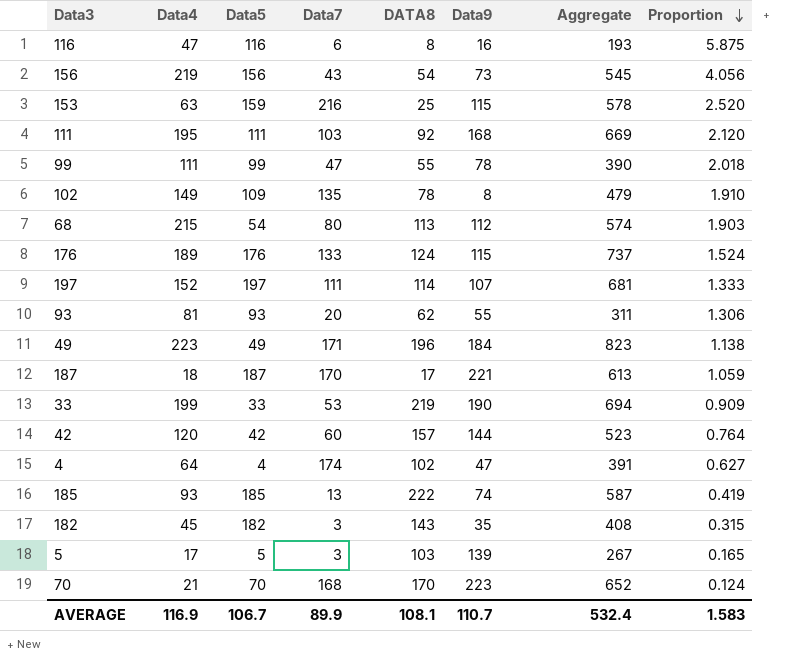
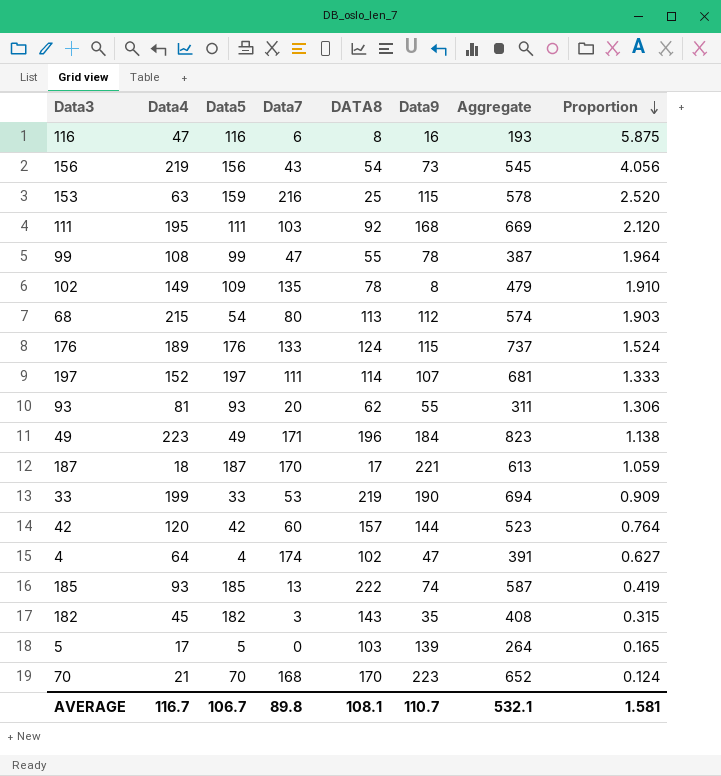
99 | Data4: 111 -> 108
99 | Aggregate: 390 -> 387
99 | Proportion: 2.018 -> 1.964
5 | Data7: 3 -> 0
5 | Aggregate: 267 -> 264
AVERAGE | Data4: 116.9 -> 116.7
AVERAGE | Data7: 89.9 -> 89.8
AVERAGE | Aggregate: 532.4 -> 532.1
AVERAGE | Proportion: 1.583 -> 1.581

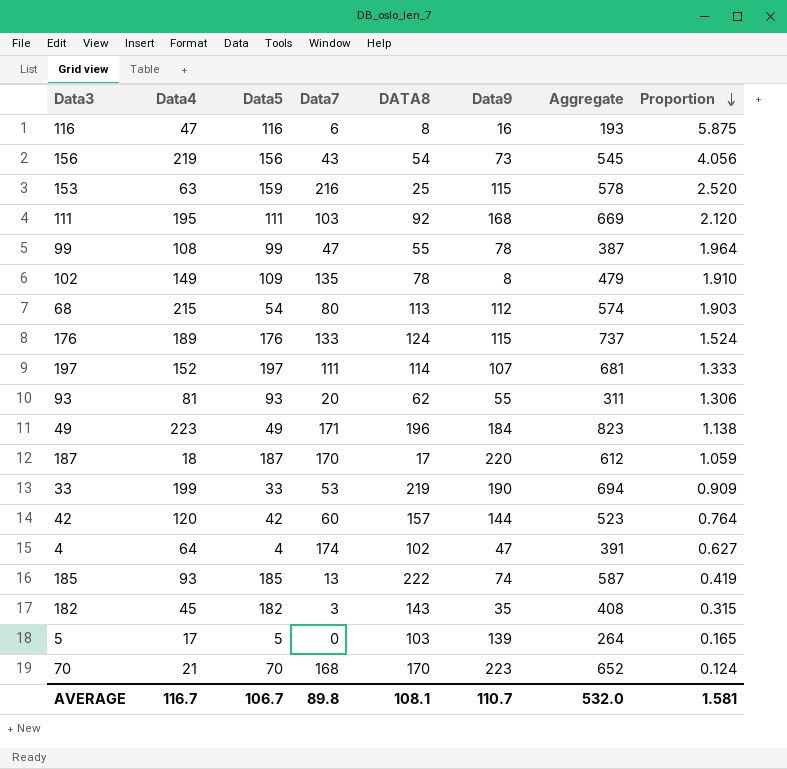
187 | Data9: 221 -> 220
187 | Aggregate: 613 -> 612
AVERAGE | Aggregate: 532.1 -> 532.0

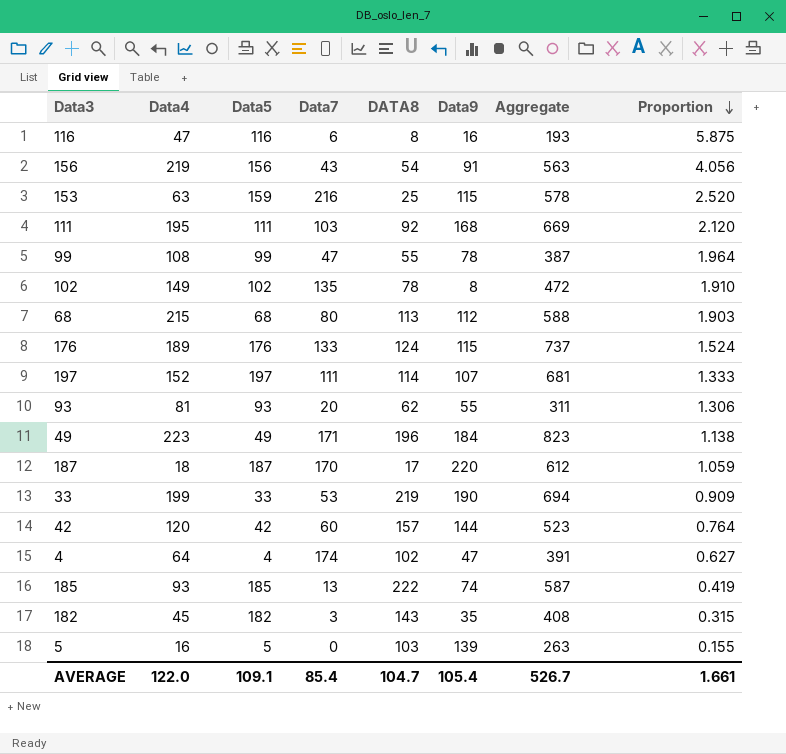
row 70: 21 | 70 | 168 | 170 | 223 | 652 | 0.124 -> none
156 | Data9: 73 -> 91
156 | Aggregate: 545 -> 563
102 | Data5: 109 -> 102
102 | Aggregate: 479 -> 472
68 | Data5: 54 -> 68
68 | Aggregate: 574 -> 588
5 | Data4: 17 -> 16
5 | Aggregate: 264 -> 263
5 | Proportion: 0.165 -> 0.155
AVERAGE | Data4: 116.7 -> 122.0
AVERAGE | Data5: 106.7 -> 109.1
AVERAGE | Data7: 89.8 -> 85.4
AVERAGE | DATA8: 108.1 -> 104.7
AVERAGE | Data9: 110.7 -> 105.4
AVERAGE | Aggregate: 532.0 -> 526.7
AVERAGE | Proportion: 1.581 -> 1.661

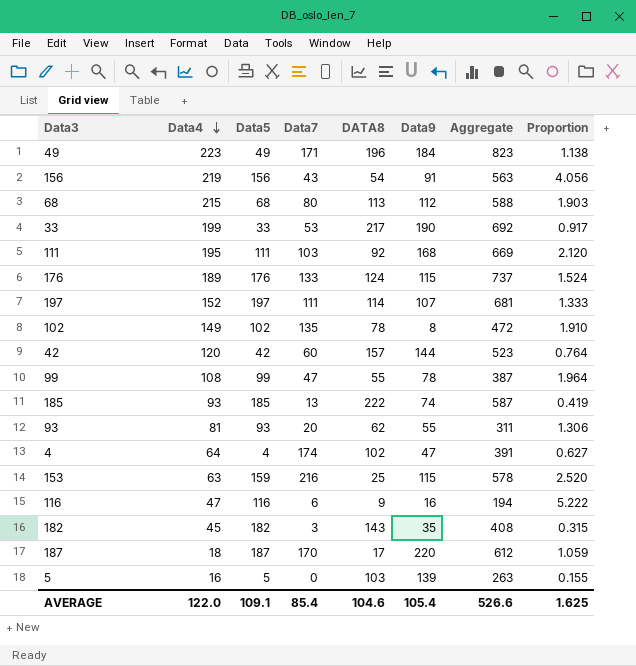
row order: Proportion descending -> Data4 descending
33 | DATA8: 219 -> 217
33 | Aggregate: 694 -> 692
33 | Proportion: 0.909 -> 0.917
116 | DATA8: 8 -> 9
116 | Aggregate: 193 -> 194
116 | Proportion: 5.875 -> 5.222
AVERAGE | DATA8: 104.7 -> 104.6
AVERAGE | Aggregate: 526.7 -> 526.6
AVERAGE | Proportion: 1.661 -> 1.625

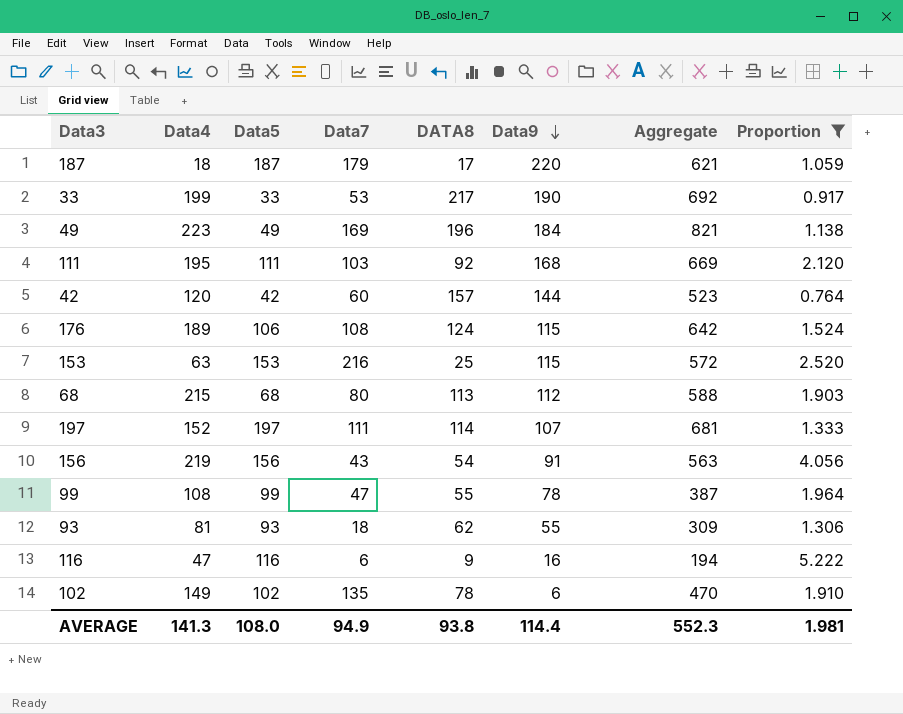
filter: none -> Proportion >= 0.764
row order: Data4 descending -> Data9 descending
187 | Data7: 170 -> 179
187 | Aggregate: 612 -> 621
49 | Data7: 171 -> 169
49 | Aggregate: 823 -> 821
176 | Data5: 176 -> 106
176 | Data7: 133 -> 108
176 | Aggregate: 737 -> 642
153 | Data5: 159 -> 153
153 | Aggregate: 578 -> 572
93 | Data7: 20 -> 18
93 | Aggregate: 311 -> 309
102 | Data9: 8 -> 6
102 | Aggregate: 472 -> 470
AVERAGE | Data4: 122.0 -> 141.3
AVERAGE | Data5: 109.1 -> 108.0
AVERAGE | Data7: 85.4 -> 94.9
AVERAGE | DATA8: 104.6 -> 93.8
AVERAGE | Data9: 105.4 -> 114.4
AVERAGE | Aggregate: 526.6 -> 552.3
AVERAGE | Proportion: 1.625 -> 1.981

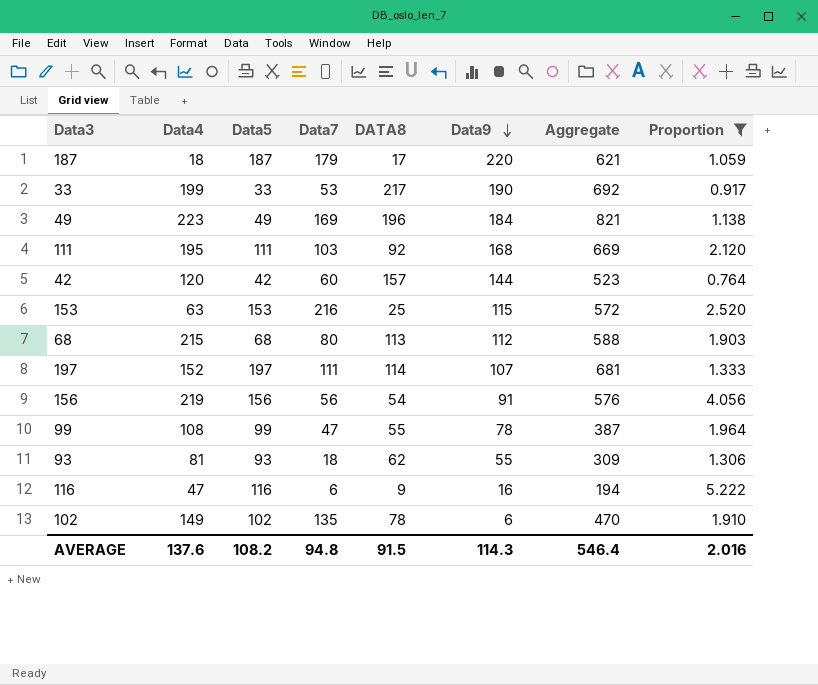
row 176: 189 | 106 | 108 | 124 | 115 | 642 | 1.524 -> none
156 | Data7: 43 -> 56
156 | Aggregate: 563 -> 576
AVERAGE | Data4: 141.3 -> 137.6
AVERAGE | Data5: 108.0 -> 108.2
AVERAGE | Data7: 94.9 -> 94.8
AVERAGE | DATA8: 93.8 -> 91.5
AVERAGE | Data9: 114.4 -> 114.3
AVERAGE | Aggregate: 552.3 -> 546.4
AVERAGE | Proportion: 1.981 -> 2.016

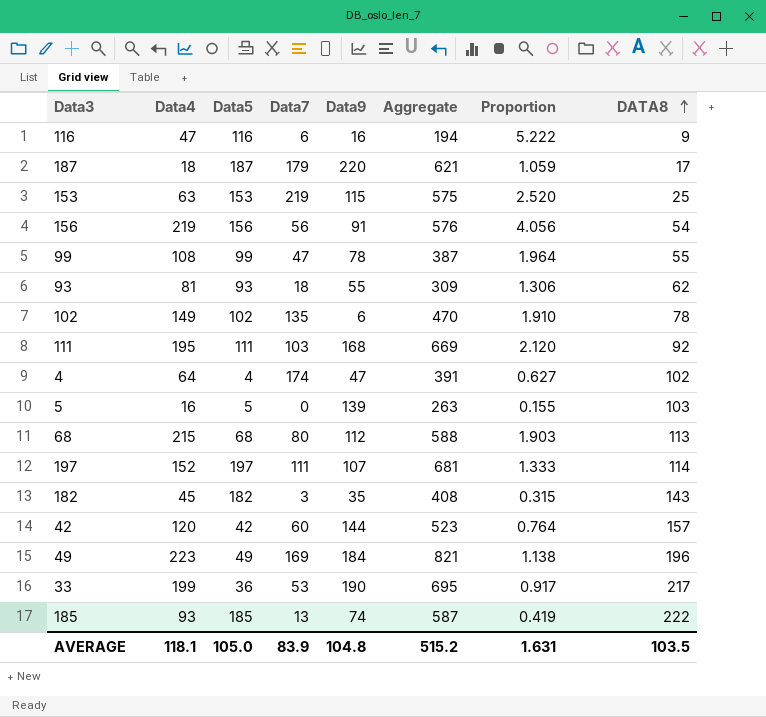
filter: Proportion >= 0.764 -> none
row order: Data9 descending -> DATA8 ascending
column DATA8 | position: 5 -> 8
153 | Data7: 216 -> 219
153 | Aggregate: 572 -> 575
33 | Data5: 33 -> 36
33 | Aggregate: 692 -> 695
AVERAGE | Data4: 137.6 -> 118.1
AVERAGE | Data5: 108.2 -> 105.0
AVERAGE | Data7: 94.8 -> 83.9
AVERAGE | Data9: 114.3 -> 104.8
AVERAGE | Aggregate: 546.4 -> 515.2
AVERAGE | Proportion: 2.016 -> 1.631
AVERAGE | DATA8: 91.5 -> 103.5

